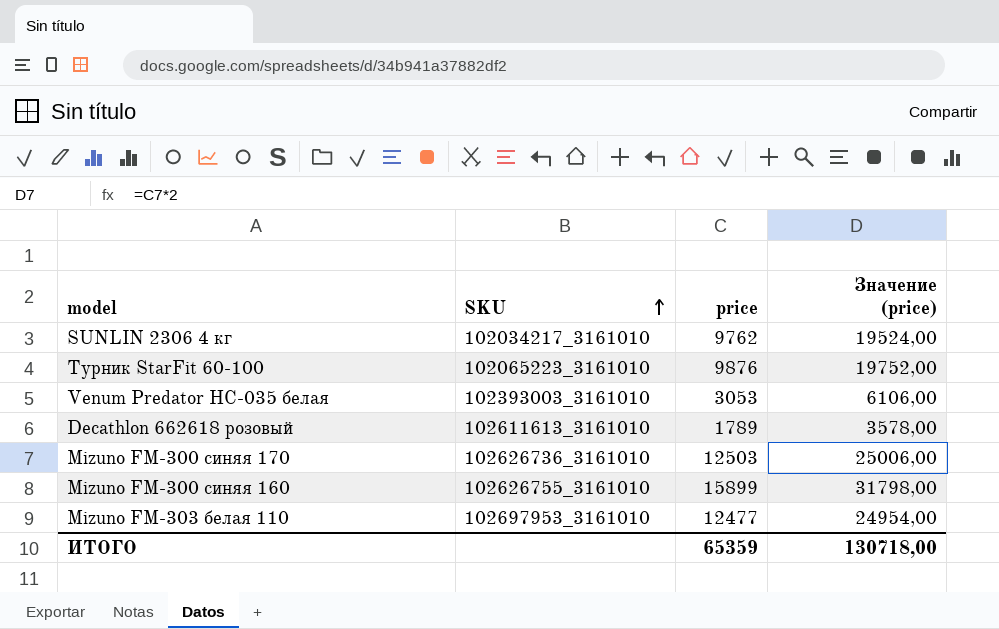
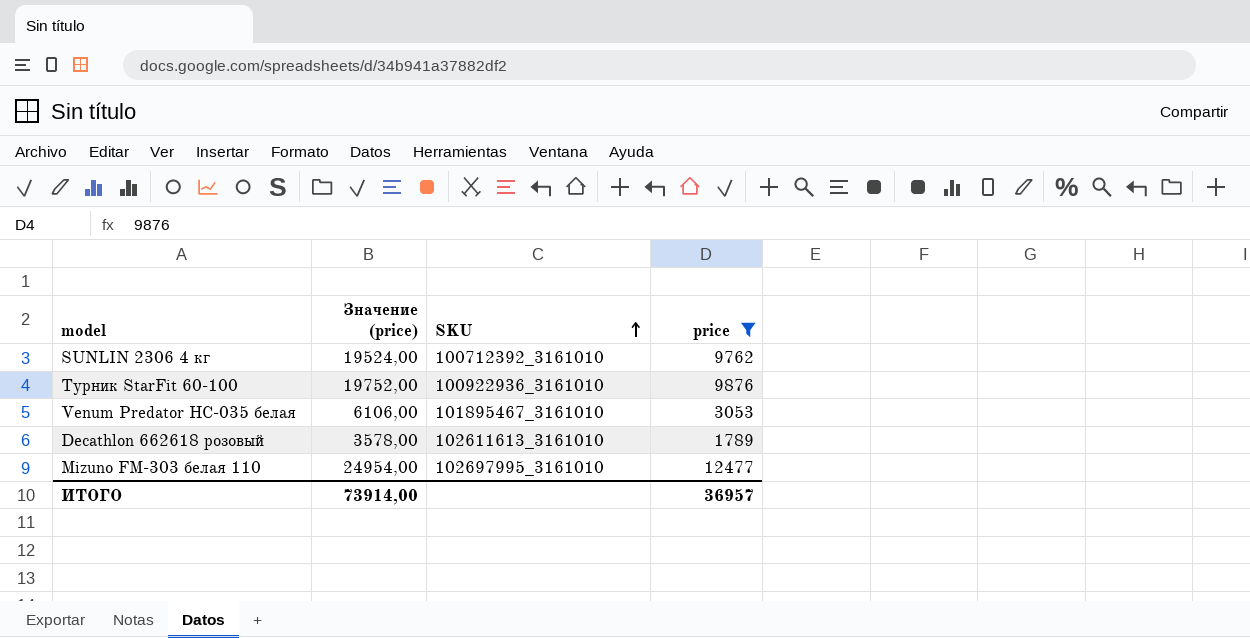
filter: none -> price <= 12477
column Значение (price) | position: 4 -> 2
SUNLIN 2306 4 кг | SKU: 102034217_3161010 -> 100712392_3161010
Турник StarFit 60-100 | SKU: 102065223_3161010 -> 100922936_3161010
Venum Predator HC-035 белая | SKU: 102393003_3161010 -> 101895467_3161010
Mizuno FM-303 белая 110 | SKU: 102697953_3161010 -> 102697995_3161010
ИТОГО | Значение (price): 130718,00 -> 73914,00
ИТОГО | price: 65359 -> 36957

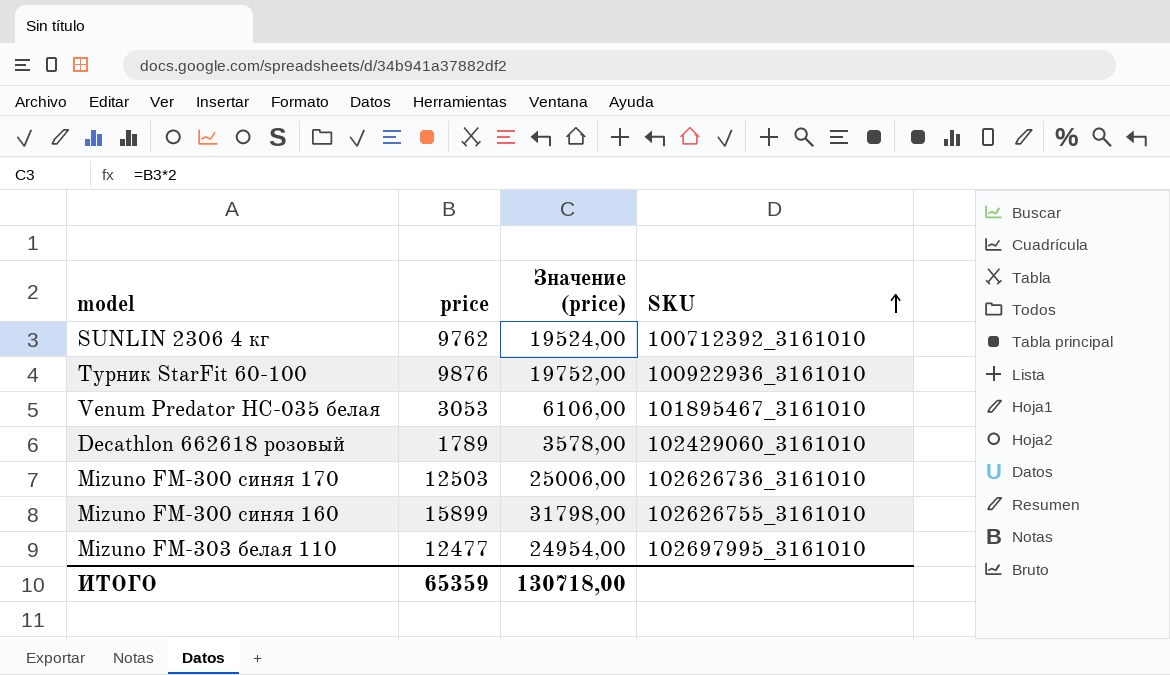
filter: price <= 12477 -> none
column price | position: 4 -> 2
Decathlon 662618 розовый | SKU: 102611613_3161010 -> 102429060_3161010
ИТОГО | price: 36957 -> 65359
ИТОГО | Значение (price): 73914,00 -> 130718,00

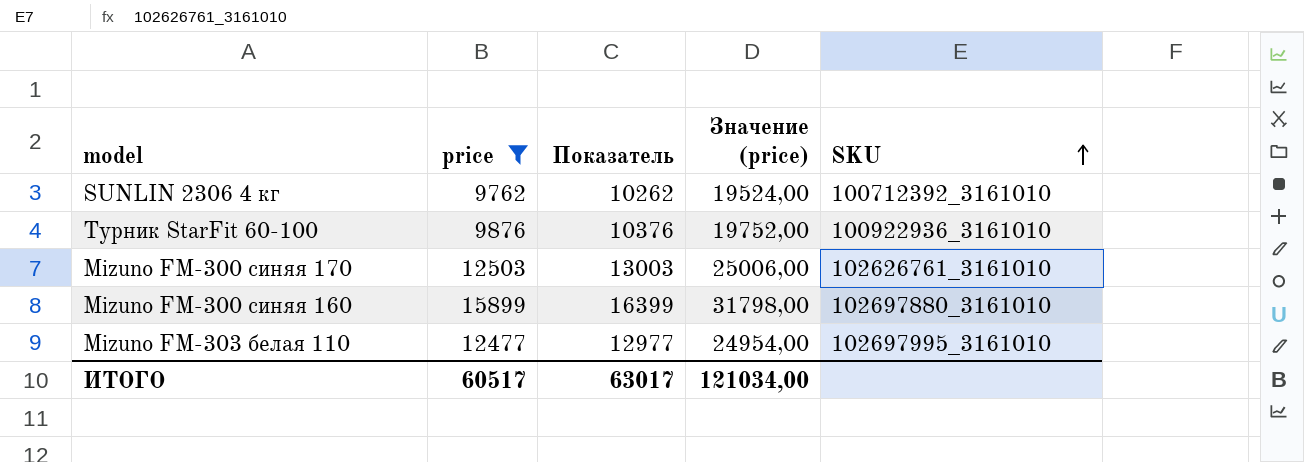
filter: none -> price >= 9762
column Показатель | formula: none -> [price] + 500
Mizuno FM-300 cиняя 170 | SKU: 102626736_3161010 -> 102626761_3161010
Mizuno FM-300 cиняя 160 | SKU: 102626755_3161010 -> 102697880_3161010
ИТОГО | price: 65359 -> 60517
ИТОГО | Значение (price): 130718,00 -> 121034,00

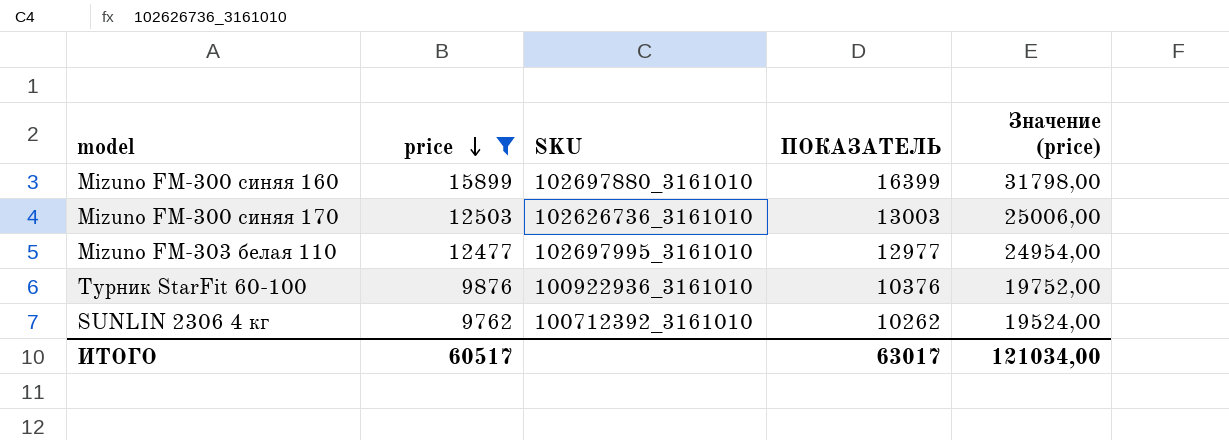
row order: SKU ascending -> price descending
column SKU | position: 5 -> 3
column name: Показатель -> ПОКАЗАТЕЛЬ
Mizuno FM-300 cиняя 170 | SKU: 102626761_3161010 -> 102626736_3161010

